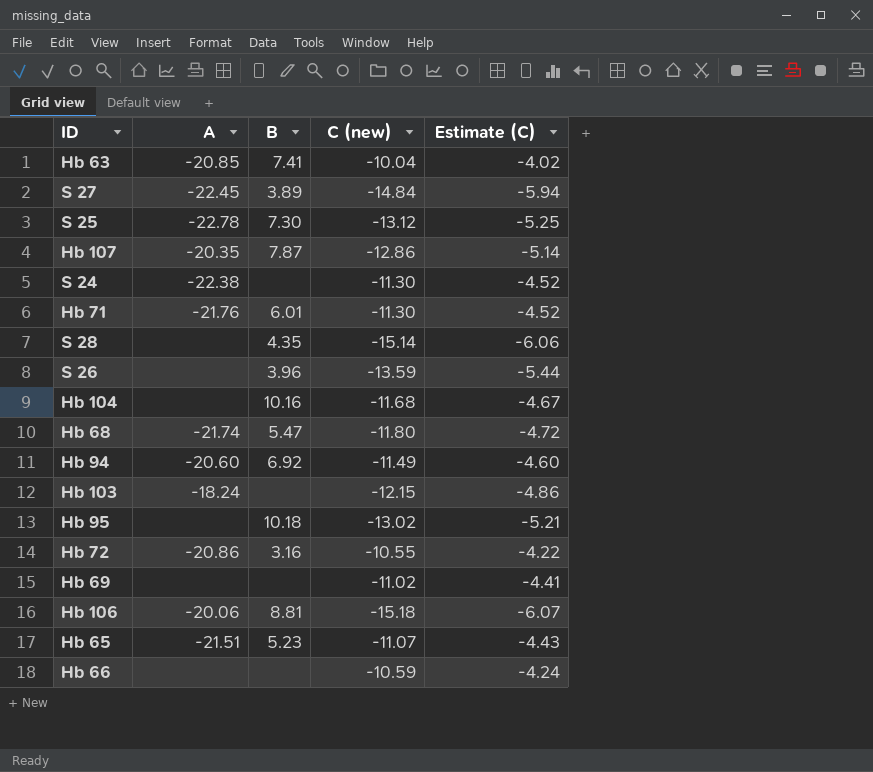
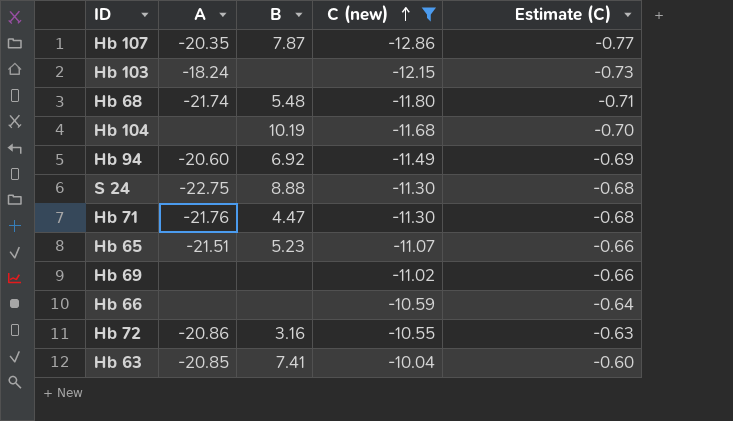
filter: none -> C (new) >= -12.86
row order: none -> C (new) ascending
column Estimate (C) | formula: [C (new)] * 0.4 -> [C (new)] * 0.06
Hb 68 | B: 5.47 -> 5.48
Hb 104 | B: 10.16 -> 10.19
S 24 | A: -22.38 -> -22.75
S 24 | B: none -> 8.88
Hb 71 | B: 6.01 -> 4.47

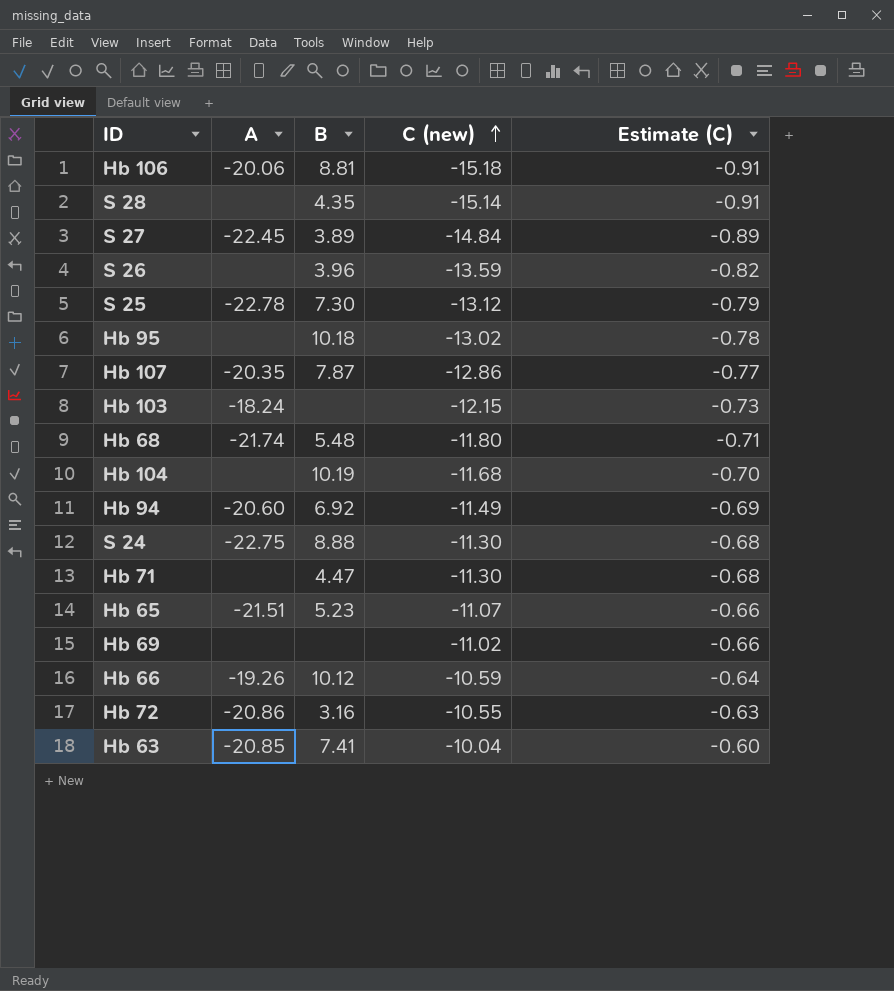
filter: C (new) >= -12.86 -> none
Hb 71 | A: -21.76 -> none
Hb 66 | A: none -> -19.26
Hb 66 | B: none -> 10.12

